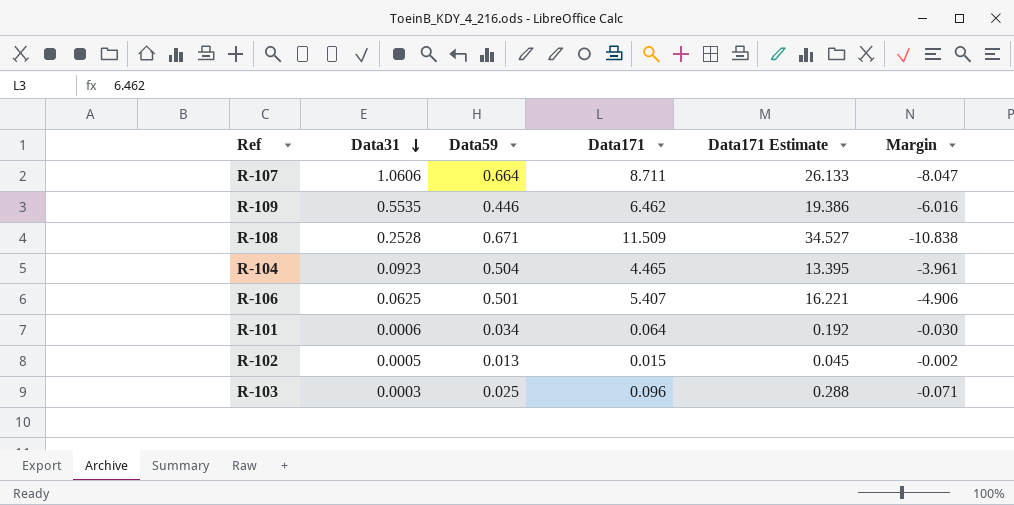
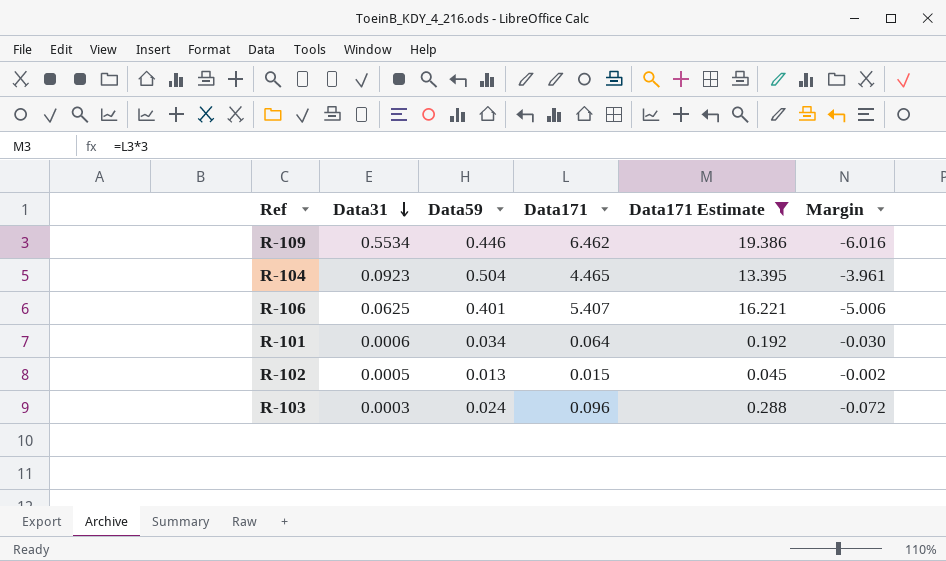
filter: none -> Data171 Estimate <= 19.386
R-109 | Data31: 0.5535 -> 0.5534
R-106 | Data59: 0.501 -> 0.401
R-106 | Margin: -4.906 -> -5.006
R-103 | Data59: 0.025 -> 0.024
R-103 | Margin: -0.071 -> -0.072

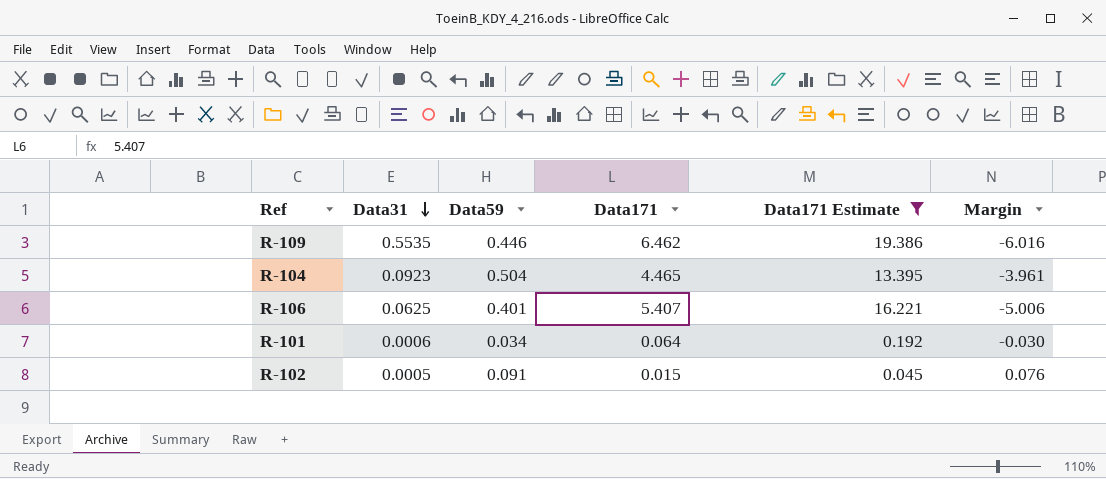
row R-103: 0.0003 | 0.024 | 0.096 | 0.288 | -0.072 -> none
R-109 | Data31: 0.5534 -> 0.5535
R-102 | Data59: 0.013 -> 0.091
R-102 | Margin: -0.002 -> 0.076

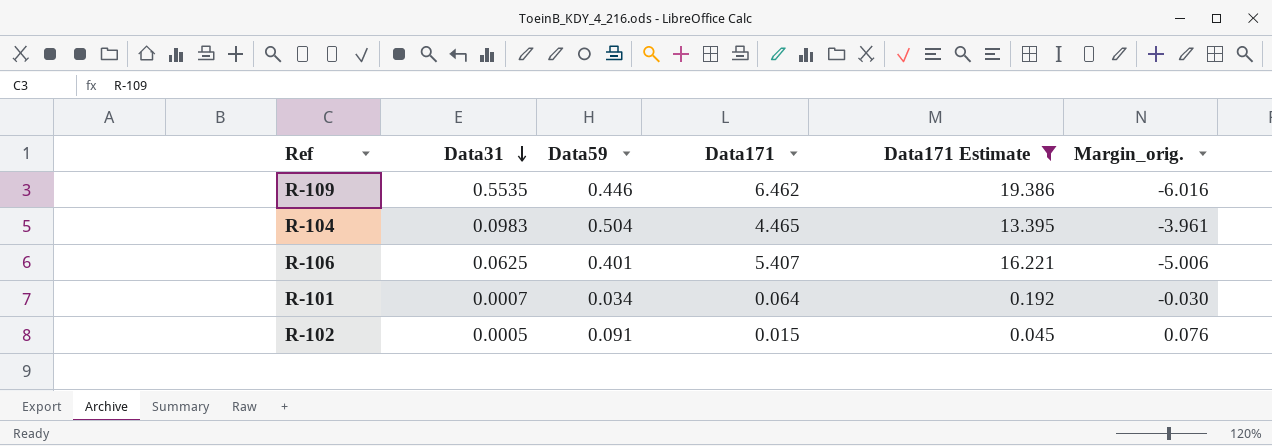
column name: Margin -> Margin_orig.
R-104 | Data31: 0.0923 -> 0.0983
R-101 | Data31: 0.0006 -> 0.0007

